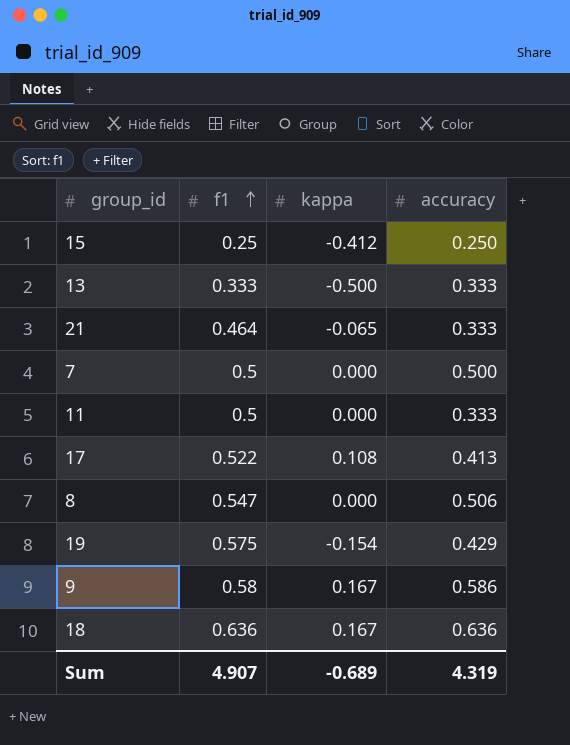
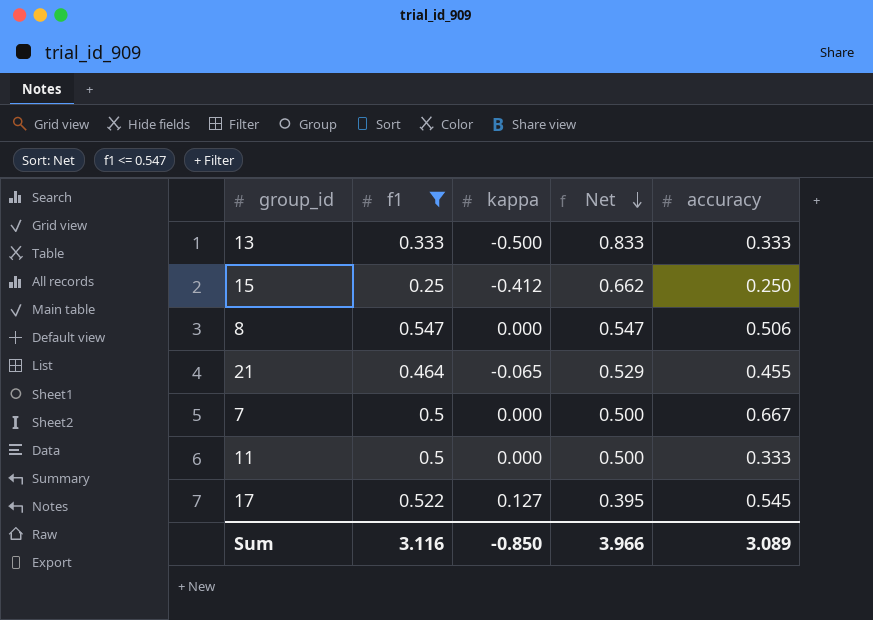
filter: none -> f1 <= 0.547
row order: f1 ascending -> Net descending
column Net | formula: none -> [f1] - [kappa]
21 | accuracy: 0.333 -> 0.455
7 | accuracy: 0.500 -> 0.667
17 | kappa: 0.108 -> 0.127
17 | accuracy: 0.413 -> 0.545
Sum | f1: 4.907 -> 3.116
Sum | kappa: -0.689 -> -0.850
Sum | accuracy: 4.319 -> 3.089

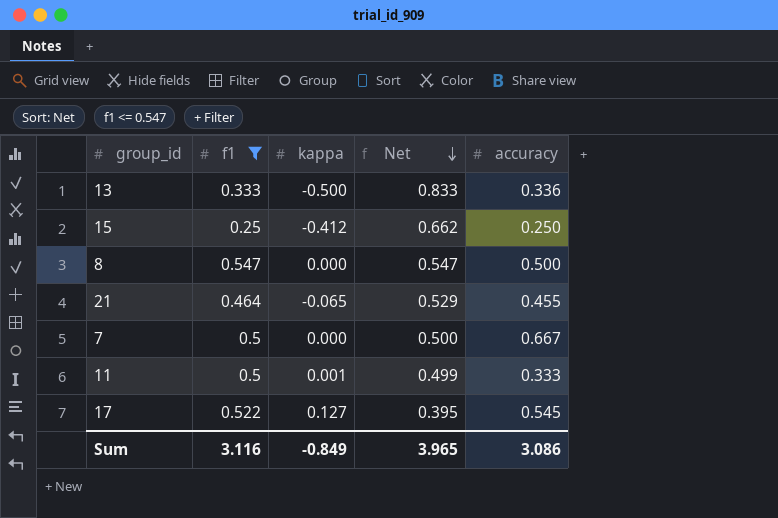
13 | accuracy: 0.333 -> 0.336
8 | accuracy: 0.506 -> 0.500
11 | kappa: 0.000 -> 0.001
11 | Net: 0.500 -> 0.499
Sum | kappa: -0.850 -> -0.849
Sum | Net: 3.966 -> 3.965
Sum | accuracy: 3.089 -> 3.086

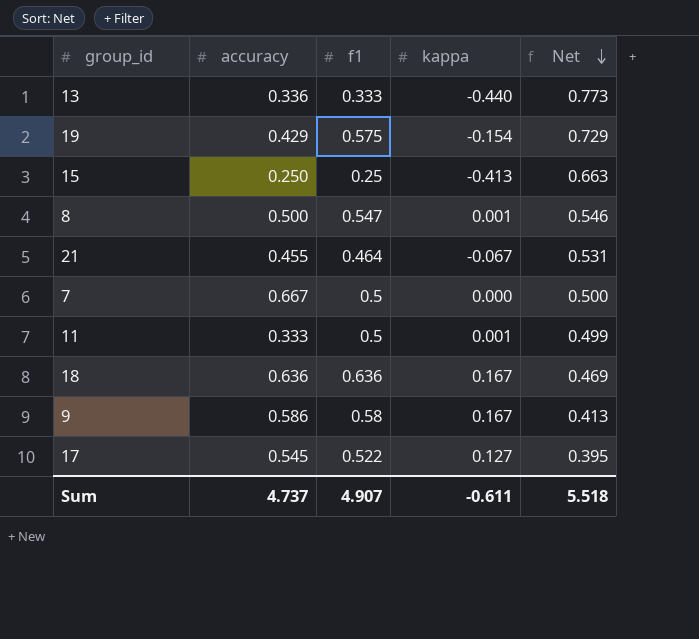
filter: f1 <= 0.547 -> none
column accuracy | position: 5 -> 2
13 | kappa: -0.500 -> -0.440
13 | Net: 0.833 -> 0.773
15 | kappa: -0.412 -> -0.413
15 | Net: 0.662 -> 0.663
8 | kappa: 0.000 -> 0.001
8 | Net: 0.547 -> 0.546
21 | kappa: -0.065 -> -0.067
21 | Net: 0.529 -> 0.531
Sum | accuracy: 3.086 -> 4.737
Sum | f1: 3.116 -> 4.907
Sum | kappa: -0.849 -> -0.611
Sum | Net: 3.965 -> 5.518

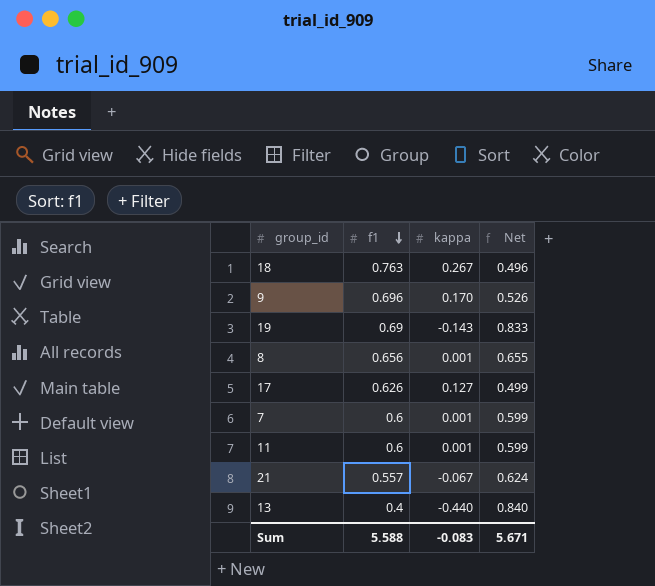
row order: Net descending -> f1 descending
column accuracy | position: 2 -> none
row 15: 0.250 | 0.25 | -0.413 | 0.663 -> none
18 | f1: 0.636 -> 0.763
18 | kappa: 0.167 -> 0.267
18 | Net: 0.469 -> 0.496
9 | f1: 0.58 -> 0.696
9 | kappa: 0.167 -> 0.170
9 | Net: 0.413 -> 0.526
19 | f1: 0.575 -> 0.69
19 | kappa: -0.154 -> -0.143
19 | Net: 0.729 -> 0.833
8 | f1: 0.547 -> 0.656
8 | Net: 0.546 -> 0.655
17 | f1: 0.522 -> 0.626
17 | Net: 0.395 -> 0.499
7 | f1: 0.5 -> 0.6
7 | kappa: 0.000 -> 0.001
7 | Net: 0.500 -> 0.599
11 | f1: 0.5 -> 0.6
11 | Net: 0.499 -> 0.599
21 | f1: 0.464 -> 0.557
21 | Net: 0.531 -> 0.624
13 | f1: 0.333 -> 0.4
13 | Net: 0.773 -> 0.840
Sum | f1: 4.907 -> 5.588
Sum | kappa: -0.611 -> -0.083
Sum | Net: 5.518 -> 5.671

